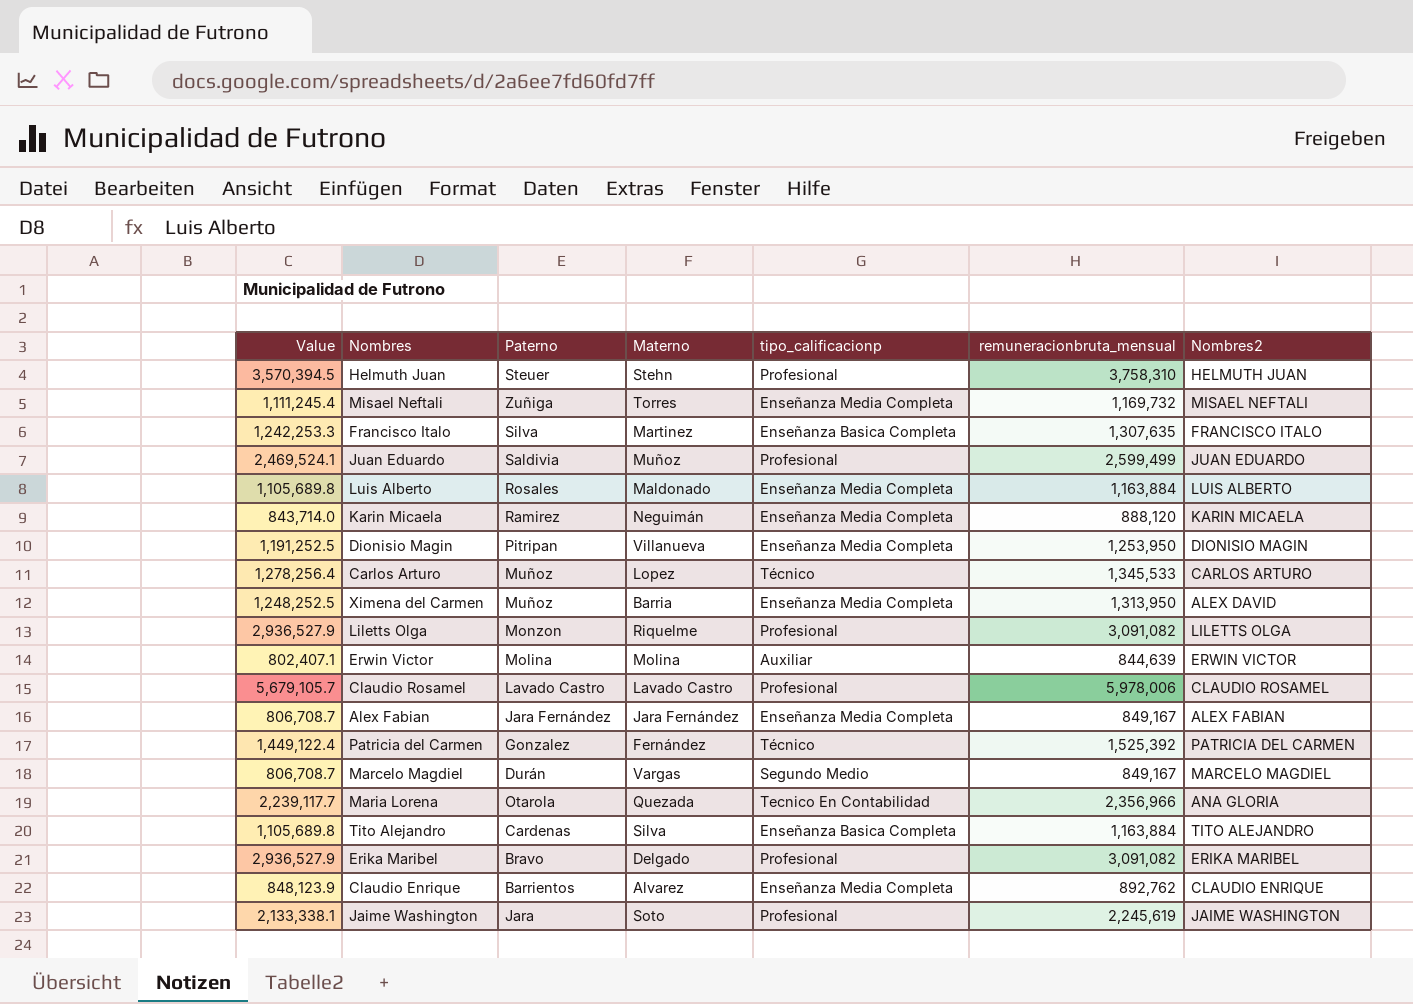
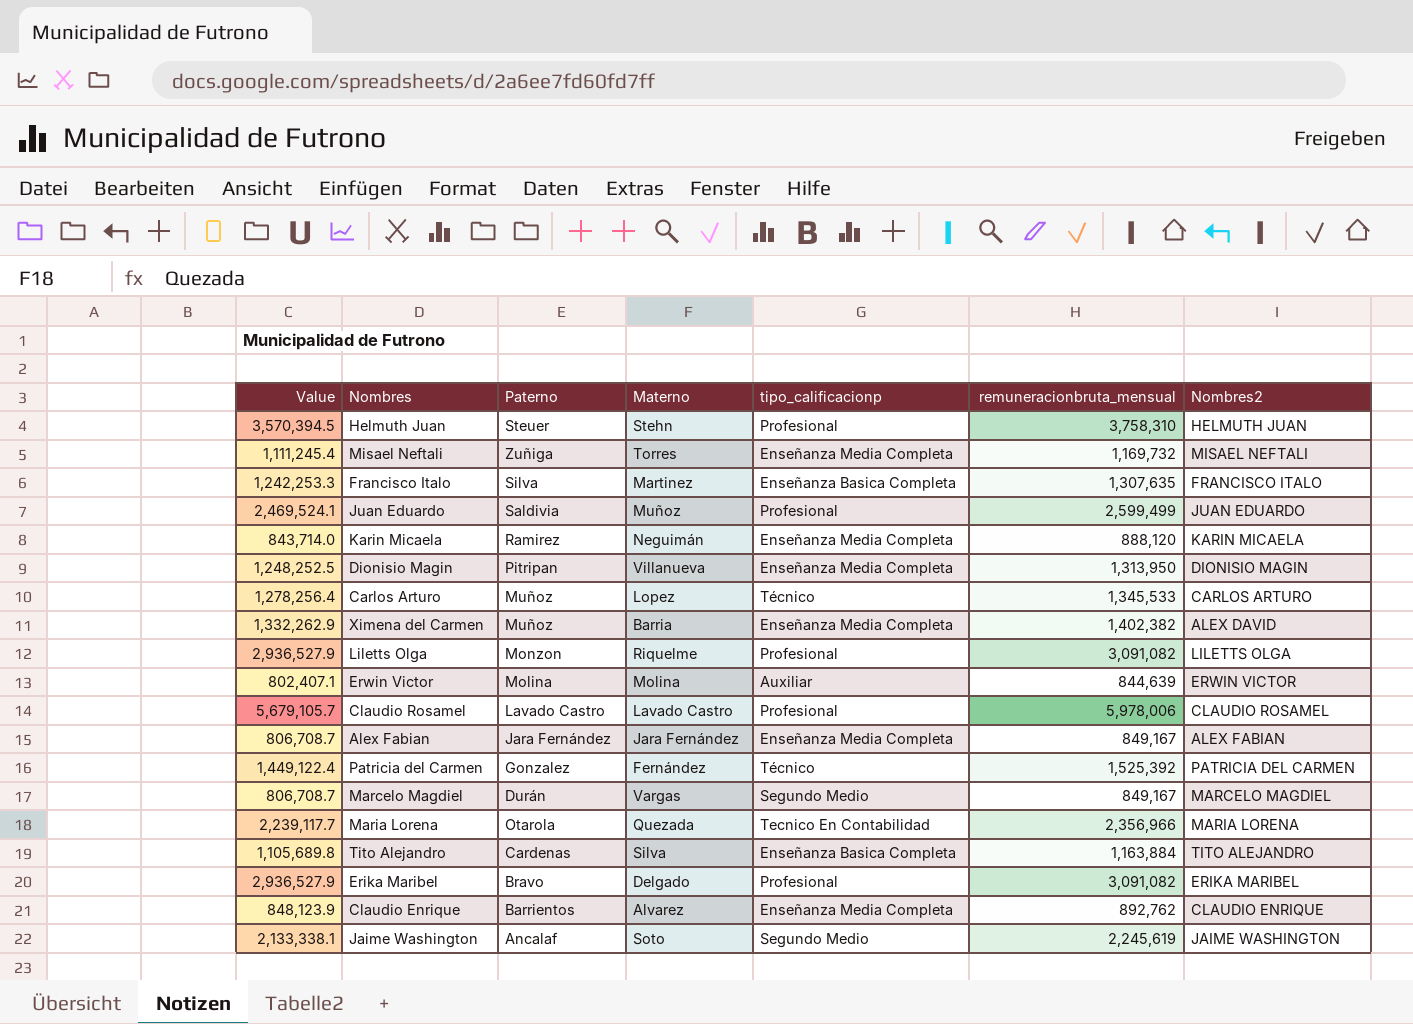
row Luis Alberto: 1,105,689.8 | Rosales | Maldonado | Enseñanza Media Completa | 1,163,884 | LUIS ALBERTO -> none
Dionisio Magin | Value: 1,191,252.5 -> 1,248,252.5
Dionisio Magin | remuneracionbruta_mensual: 1,253,950 -> 1,313,950
Ximena del Carmen | Value: 1,248,252.5 -> 1,332,262.9
Ximena del Carmen | remuneracionbruta_mensual: 1,313,950 -> 1,402,382
Maria Lorena | Nombres2: ANA GLORIA -> MARIA LORENA
Jaime Washington | Paterno: Jara -> Ancalaf
Jaime Washington | tipo_calificacionp: Profesional -> Segundo Medio

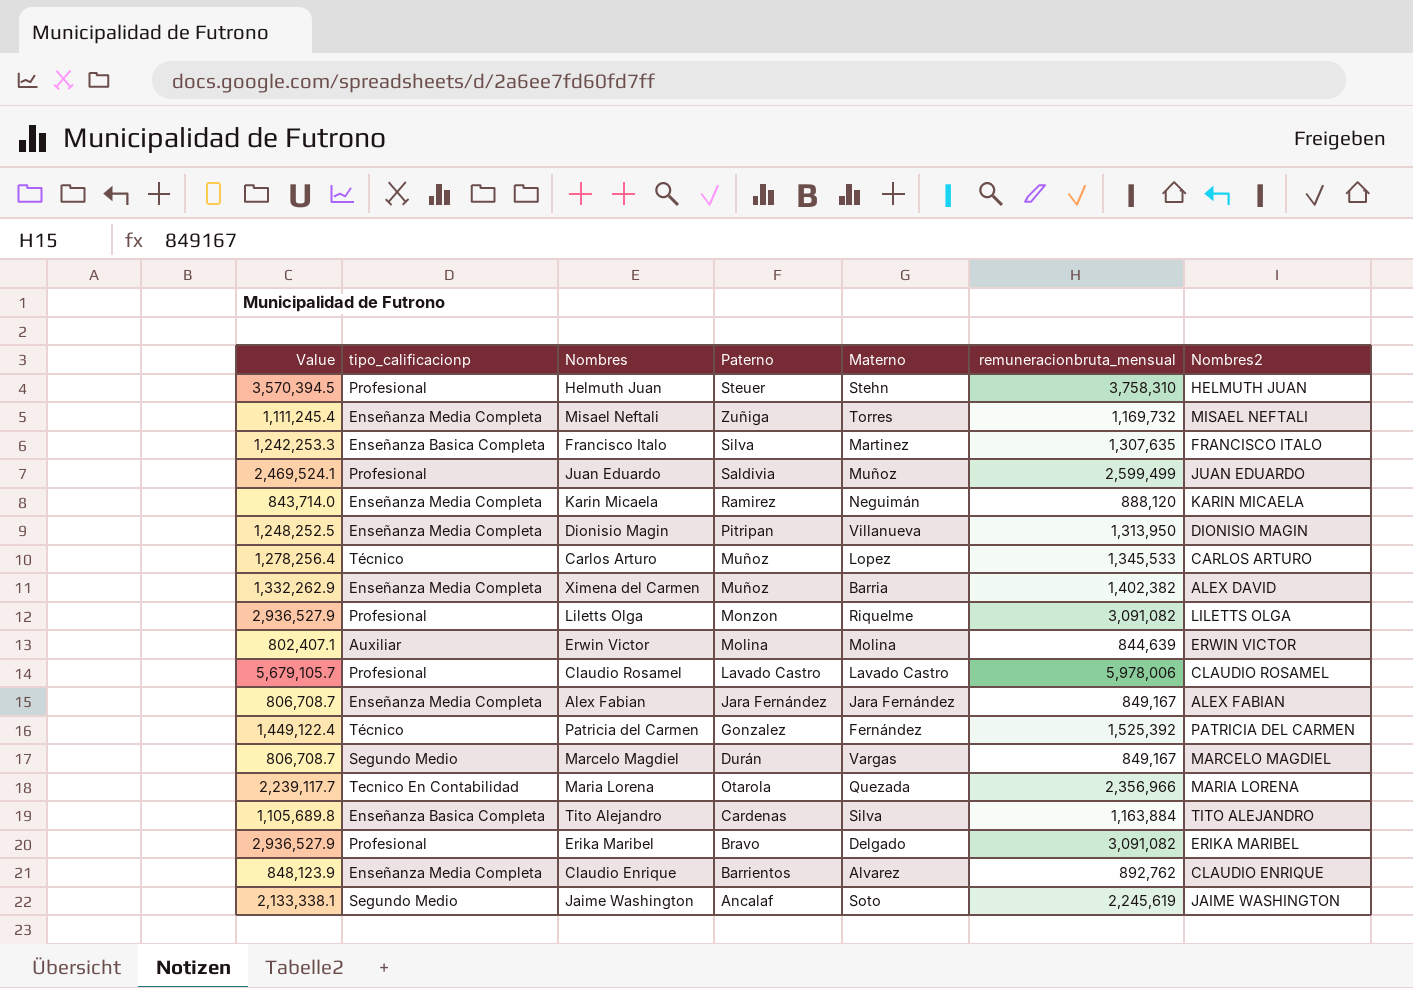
column tipo_calificacionp | position: 5 -> 2

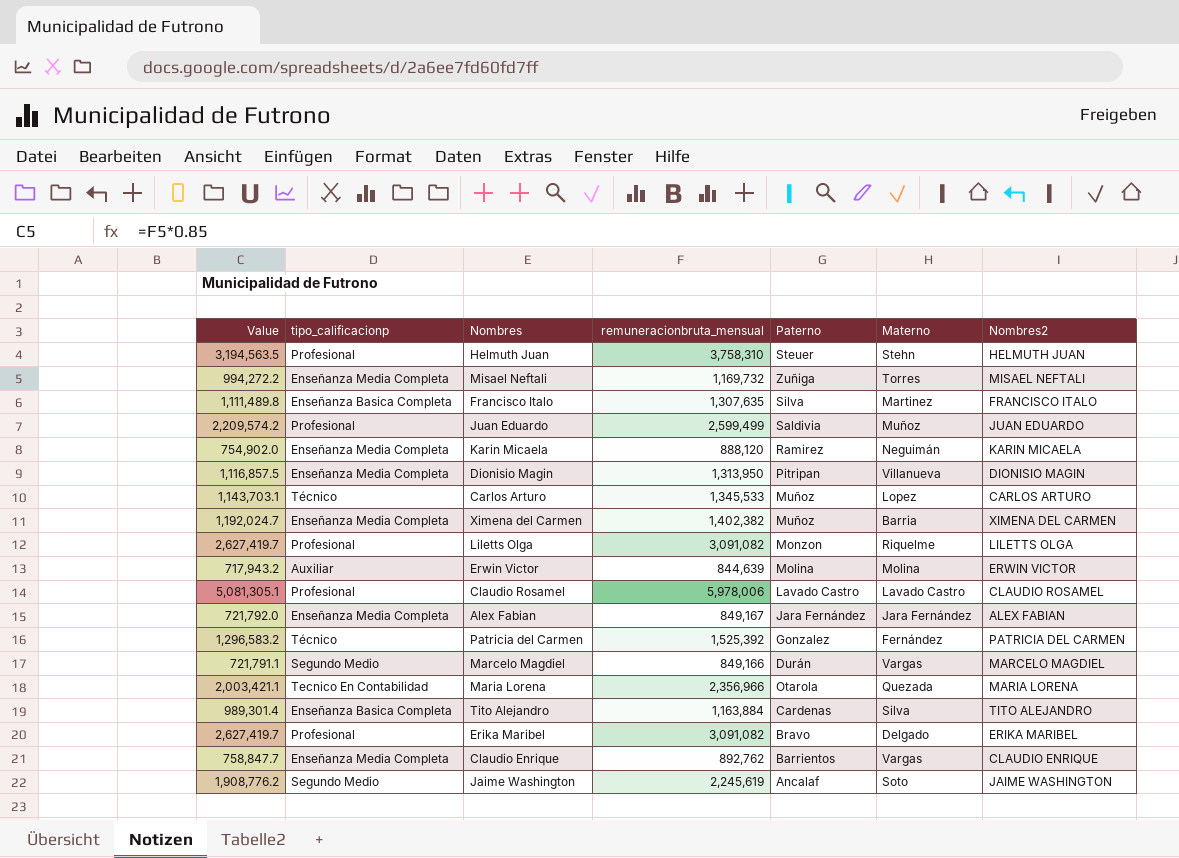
column Value | formula: [remuneracionbruta_mensual] * 0.95 -> [remuneracionbruta_mensual] * 0.85
column remuneracionbruta_mensual | position: 6 -> 4
Ximena del Carmen | Nombres2: ALEX DAVID -> XIMENA DEL CARMEN
Marcelo Magdiel | remuneracionbruta_mensual: 849,167 -> 849,166
Claudio Enrique | Materno: Alvarez -> Vargas

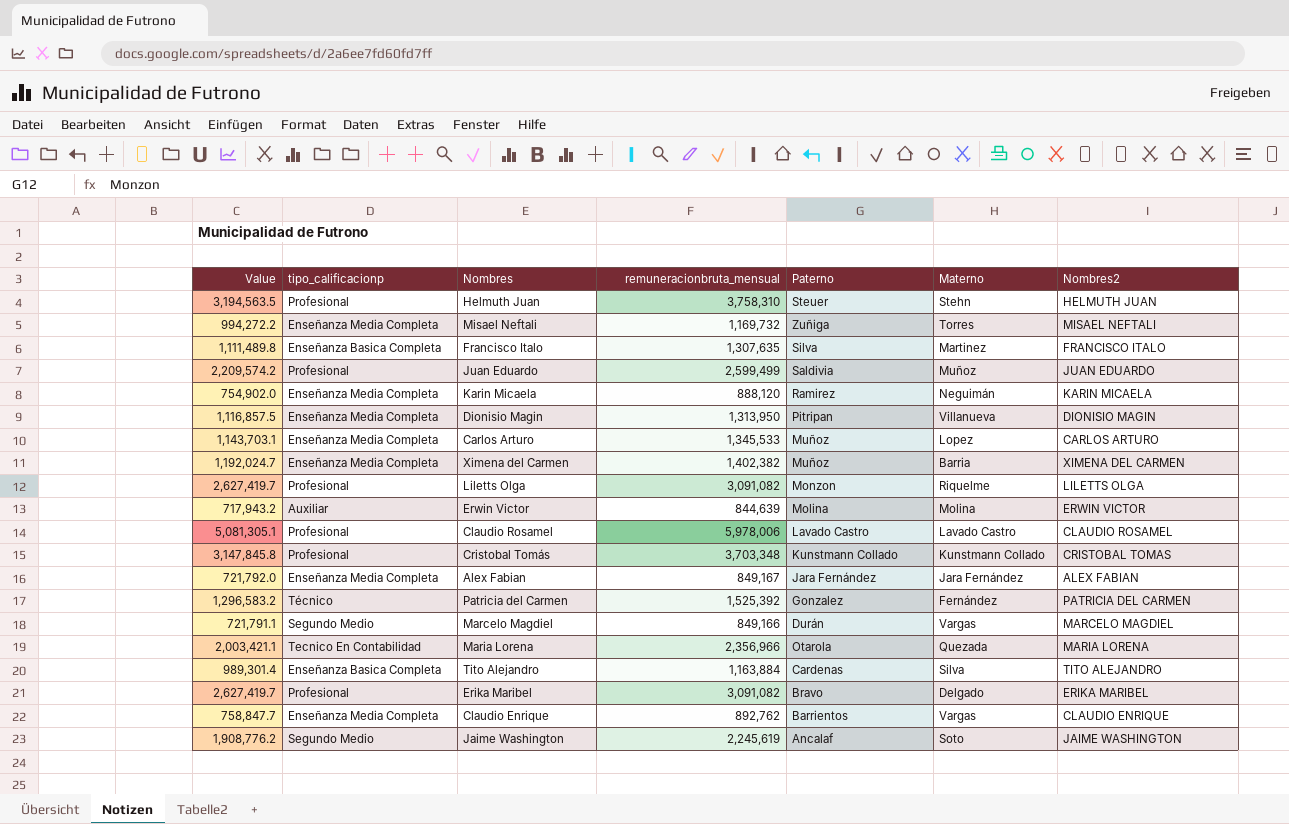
Carlos Arturo | tipo_calificacionp: Técnico -> Enseñanza Media Completa
row Cristobal Tomás: none -> 3,147,845.8 | Profesional | 3,703,348 | Kunstmann Collado | Kunstmann Collado | CRISTOBAL TOMAS

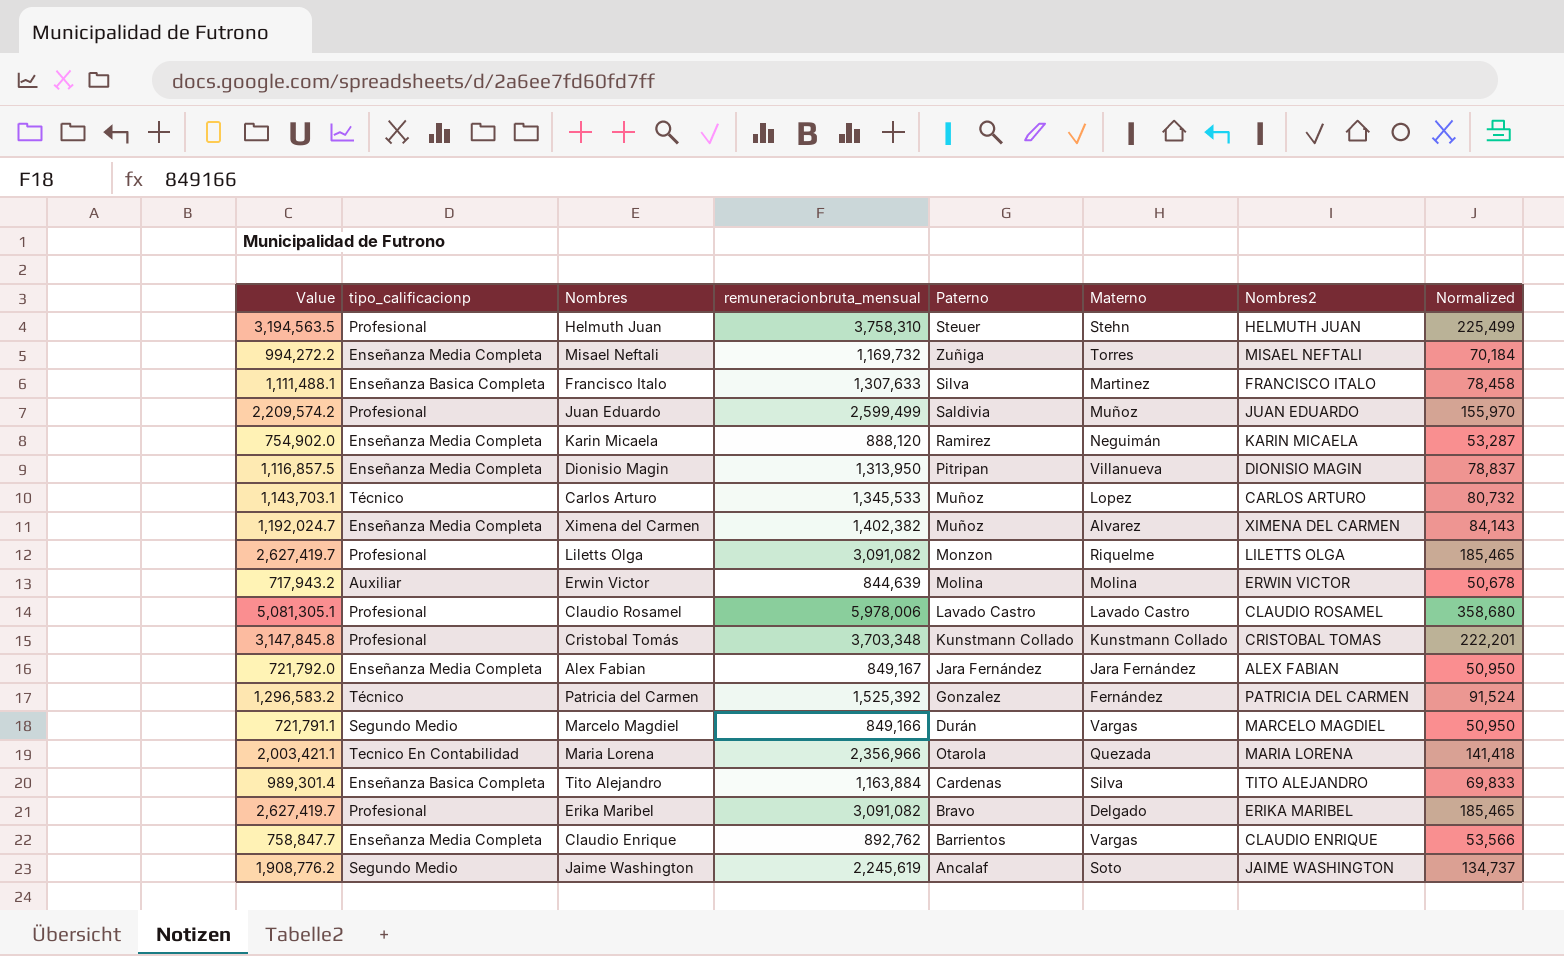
column Normalized | formula: none -> [remuneracionbruta_mensual] * 0.06
Francisco Italo | Value: 1,111,489.8 -> 1,111,488.1
Francisco Italo | remuneracionbruta_mensual: 1,307,635 -> 1,307,633
Carlos Arturo | tipo_calificacionp: Enseñanza Media Completa -> Técnico
Ximena del Carmen | Materno: Barria -> Alvarez

